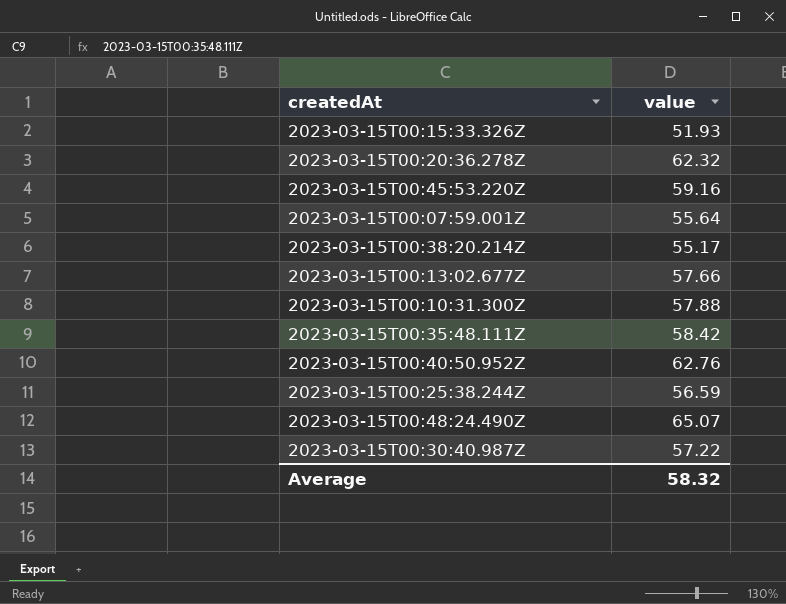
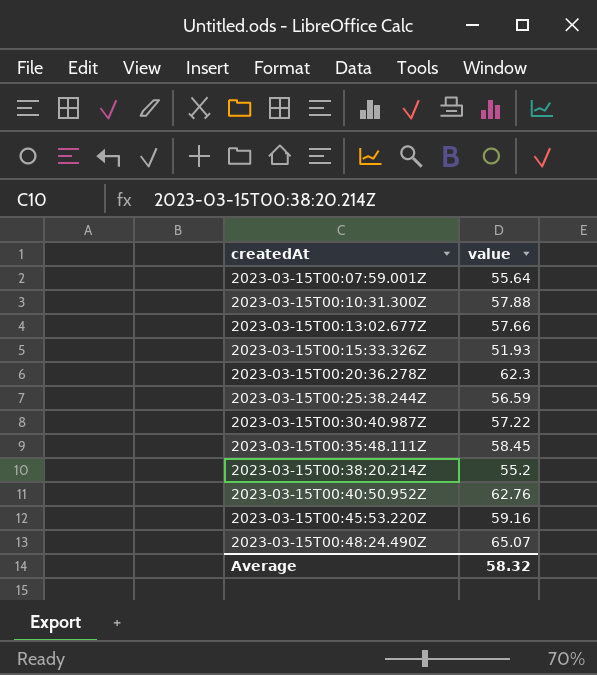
row order: none -> createdAt ascending
2023-03-15T00:20:36.278Z | value: 62.32 -> 62.3
2023-03-15T00:35:48.111Z | value: 58.42 -> 58.45
2023-03-15T00:38:20.214Z | value: 55.17 -> 55.2

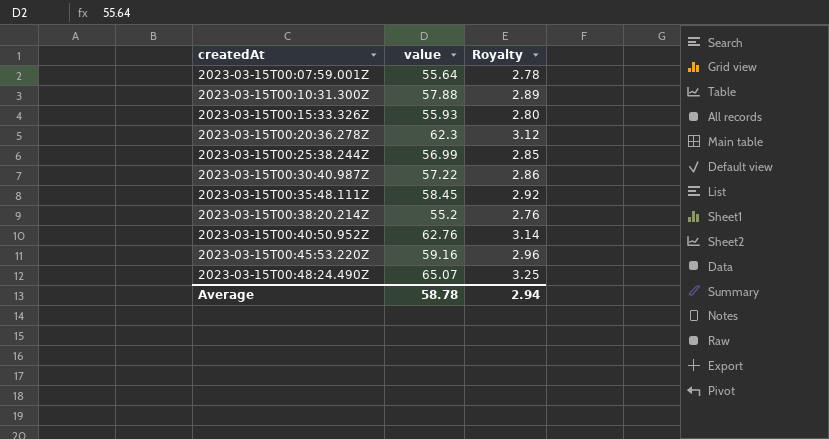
column Royalty | formula: none -> [value] * 0.05
row 2023-03-15T00:13:02.677Z: 57.66 -> none
2023-03-15T00:15:33.326Z | value: 51.93 -> 55.93
2023-03-15T00:25:38.244Z | value: 56.59 -> 56.99
Average | value: 58.32 -> 58.78

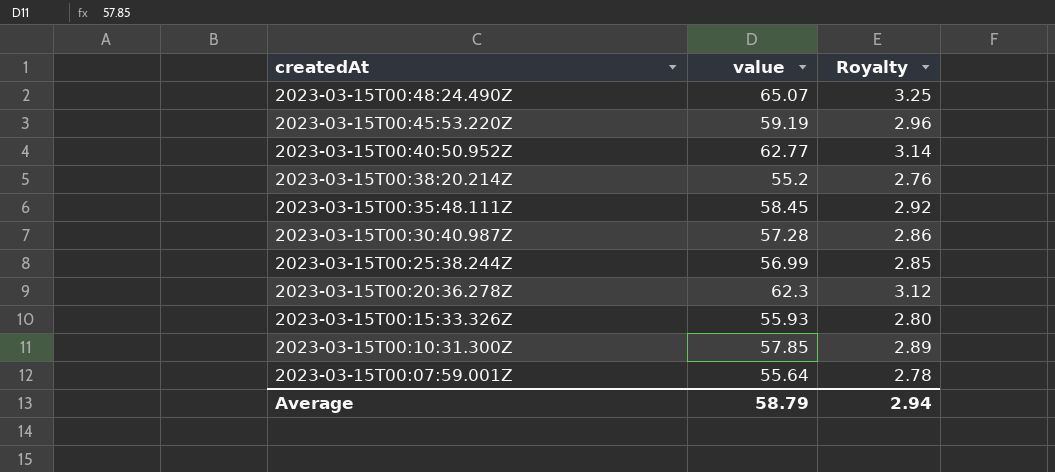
row order: createdAt ascending -> createdAt descending
2023-03-15T00:45:53.220Z | value: 59.16 -> 59.19
2023-03-15T00:40:50.952Z | value: 62.76 -> 62.77
2023-03-15T00:30:40.987Z | value: 57.22 -> 57.28
2023-03-15T00:10:31.300Z | value: 57.88 -> 57.85
Average | value: 58.78 -> 58.79

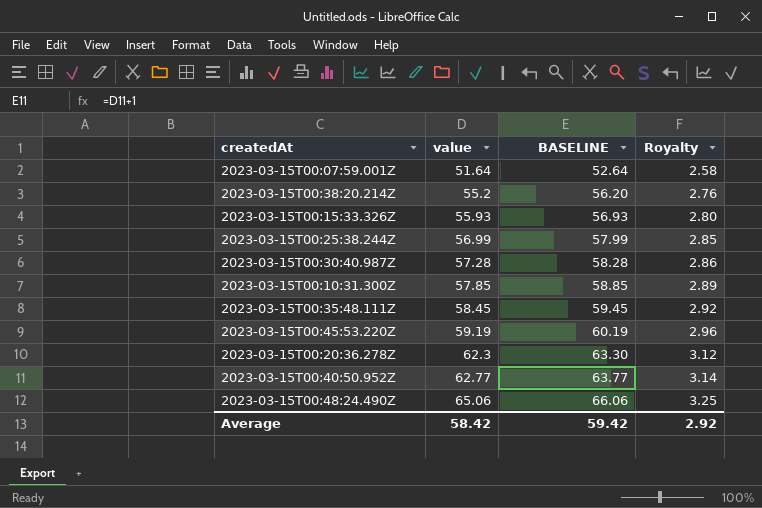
row order: createdAt descending -> value ascending
column BASELINE | formula: none -> [value] + 1
2023-03-15T00:07:59.001Z | value: 55.64 -> 51.64
2023-03-15T00:07:59.001Z | Royalty: 2.78 -> 2.58
2023-03-15T00:48:24.490Z | value: 65.07 -> 65.06
Average | value: 58.79 -> 58.42
Average | Royalty: 2.94 -> 2.92

